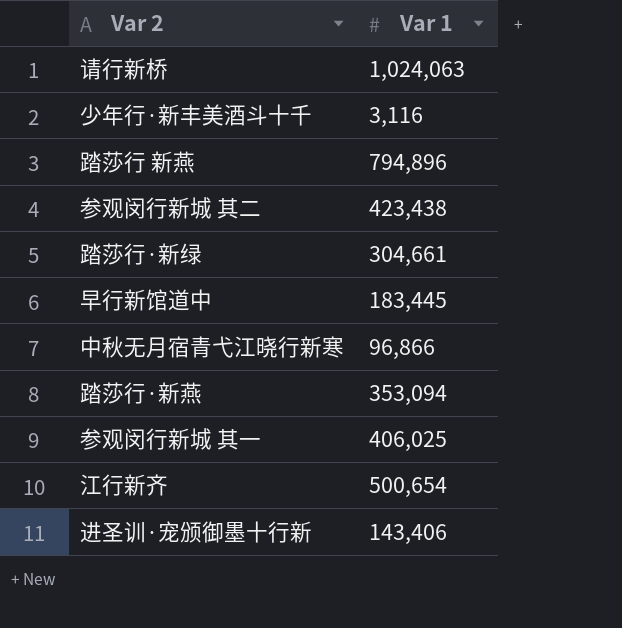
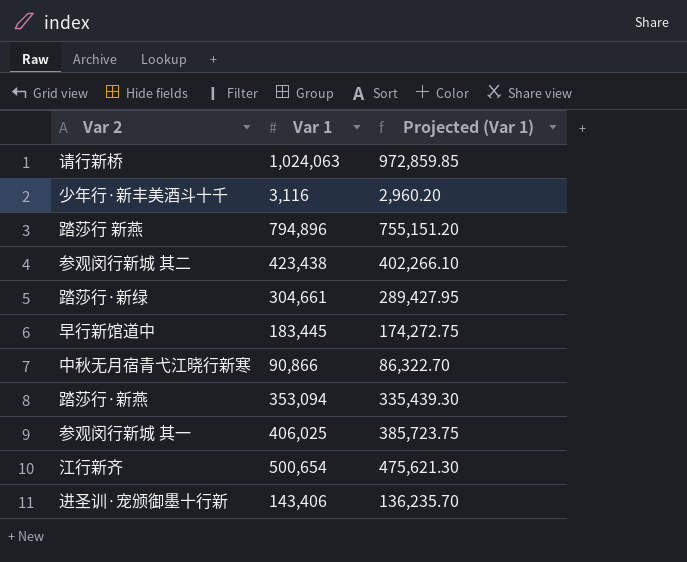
column Projected (Var 1) | formula: none -> [Var 1] * 0.95
中秋无月宿青弋江晓行新寒 | Var 1: 96,866 -> 90,866

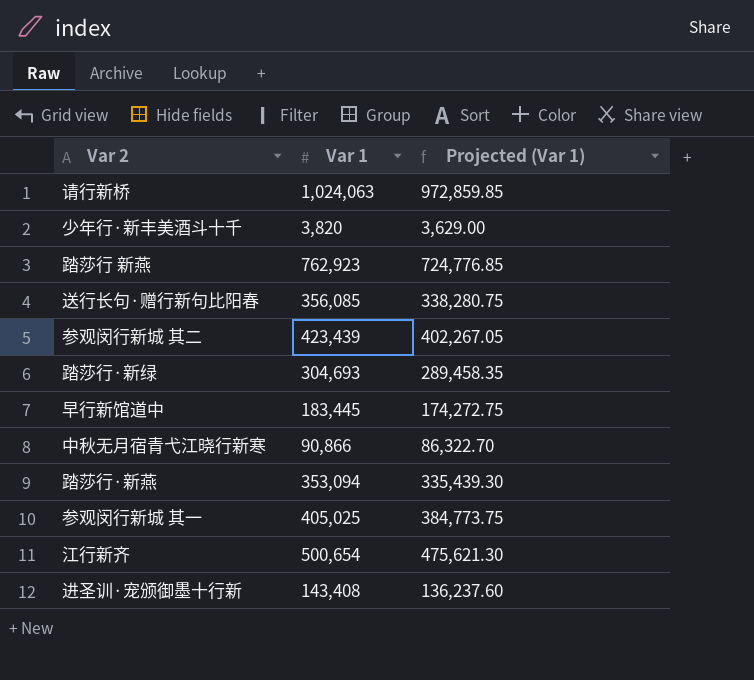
少年行·新丰美酒斗十千 | Var 1: 3,116 -> 3,820
少年行·新丰美酒斗十千 | Projected (Var 1): 2,960.20 -> 3,629.00
踏莎行 新燕 | Var 1: 794,896 -> 762,923
踏莎行 新燕 | Projected (Var 1): 755,151.20 -> 724,776.85
row 送行长句·赠行新句比阳春: none -> 356,085 | 338,280.75
参观闵行新城 其二 | Var 1: 423,438 -> 423,439
参观闵行新城 其二 | Projected (Var 1): 402,266.10 -> 402,267.05
踏莎行·新绿 | Var 1: 304,661 -> 304,693
踏莎行·新绿 | Projected (Var 1): 289,427.95 -> 289,458.35
参观闵行新城 其一 | Var 1: 406,025 -> 405,025
参观闵行新城 其一 | Projected (Var 1): 385,723.75 -> 384,773.75
进圣训·宠颁御墨十行新 | Var 1: 143,406 -> 143,408
进圣训·宠颁御墨十行新 | Projected (Var 1): 136,235.70 -> 136,237.60

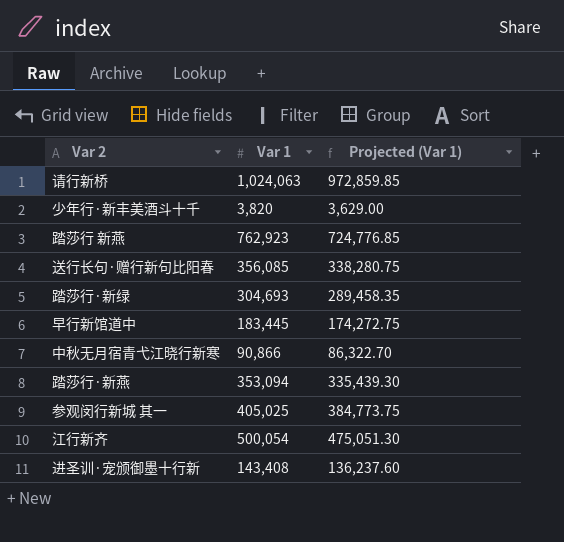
row 参观闵行新城 其二: 423,439 | 402,267.05 -> none
江行新齐 | Var 1: 500,654 -> 500,054
江行新齐 | Projected (Var 1): 475,621.30 -> 475,051.30

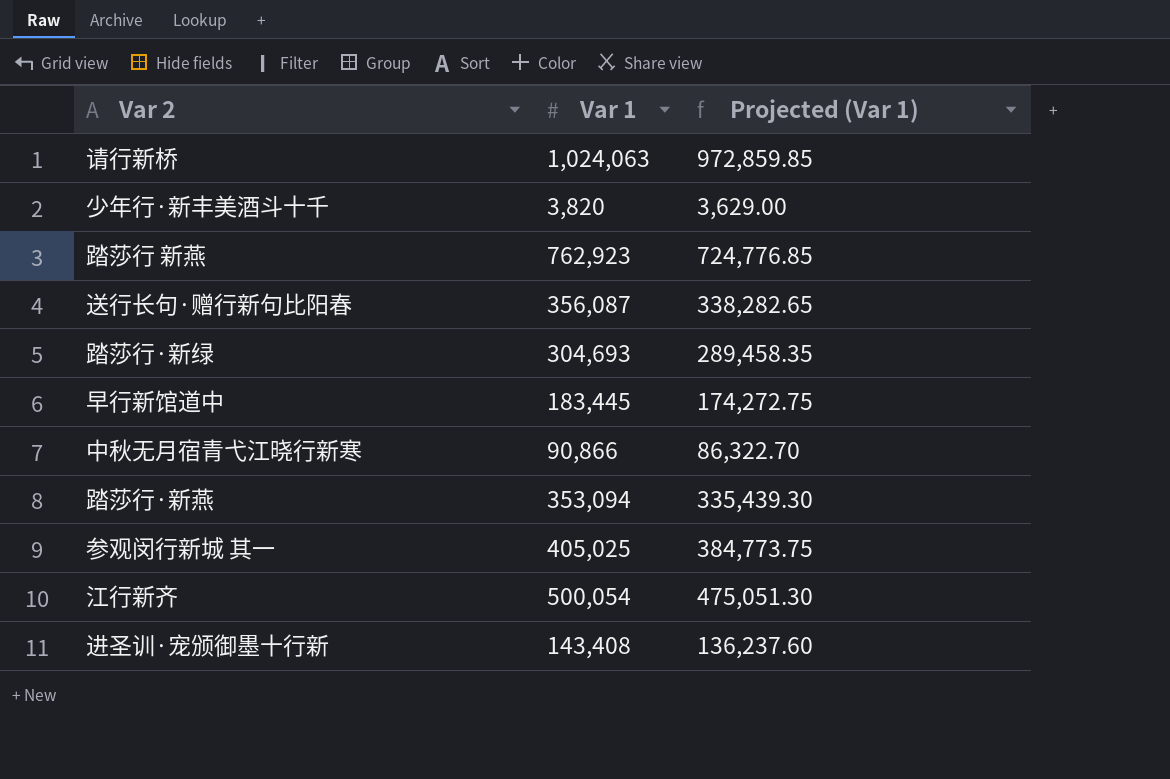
送行长句·赠行新句比阳春 | Var 1: 356,085 -> 356,087
送行长句·赠行新句比阳春 | Projected (Var 1): 338,280.75 -> 338,282.65

